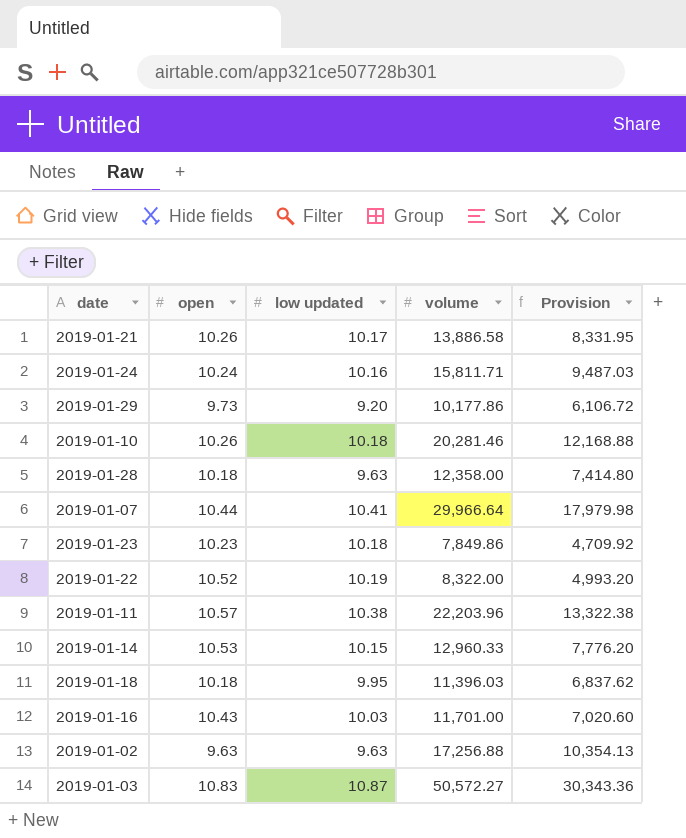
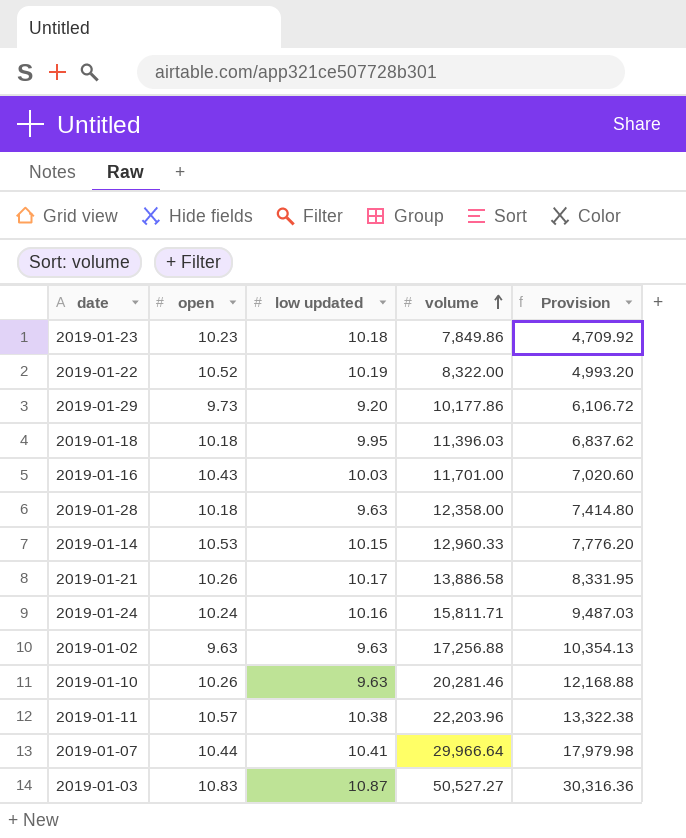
row order: none -> volume ascending
2019-01-10 | low updated: 10.18 -> 9.63
2019-01-03 | volume: 50,572.27 -> 50,527.27
2019-01-03 | Provision: 30,343.36 -> 30,316.36

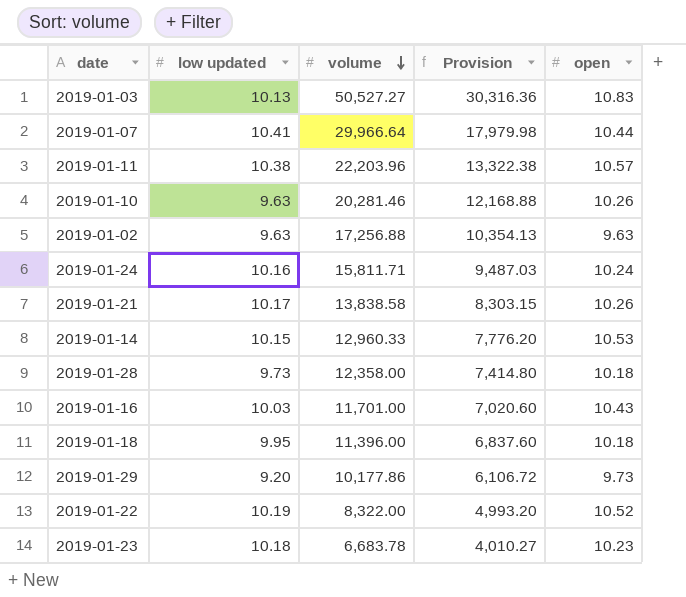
row order: volume ascending -> volume descending
column open | position: 2 -> 5
2019-01-03 | low updated: 10.87 -> 10.13
2019-01-21 | volume: 13,886.58 -> 13,838.58
2019-01-21 | Provision: 8,331.95 -> 8,303.15
2019-01-28 | low updated: 9.63 -> 9.73
2019-01-18 | volume: 11,396.03 -> 11,396.00
2019-01-18 | Provision: 6,837.62 -> 6,837.60
2019-01-23 | volume: 7,849.86 -> 6,683.78
2019-01-23 | Provision: 4,709.92 -> 4,010.27

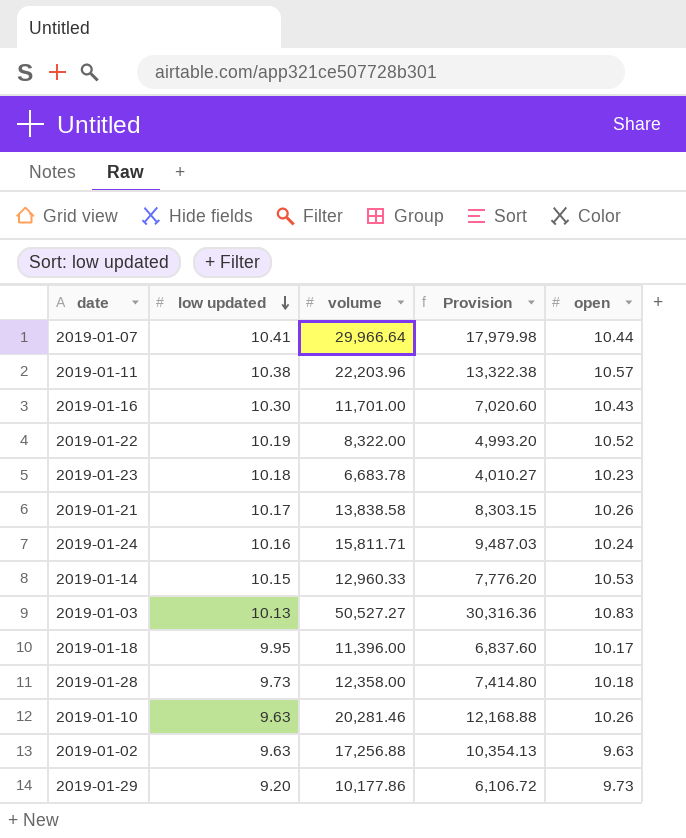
row order: volume descending -> low updated descending
2019-01-16 | low updated: 10.03 -> 10.30
2019-01-18 | open: 10.18 -> 10.17

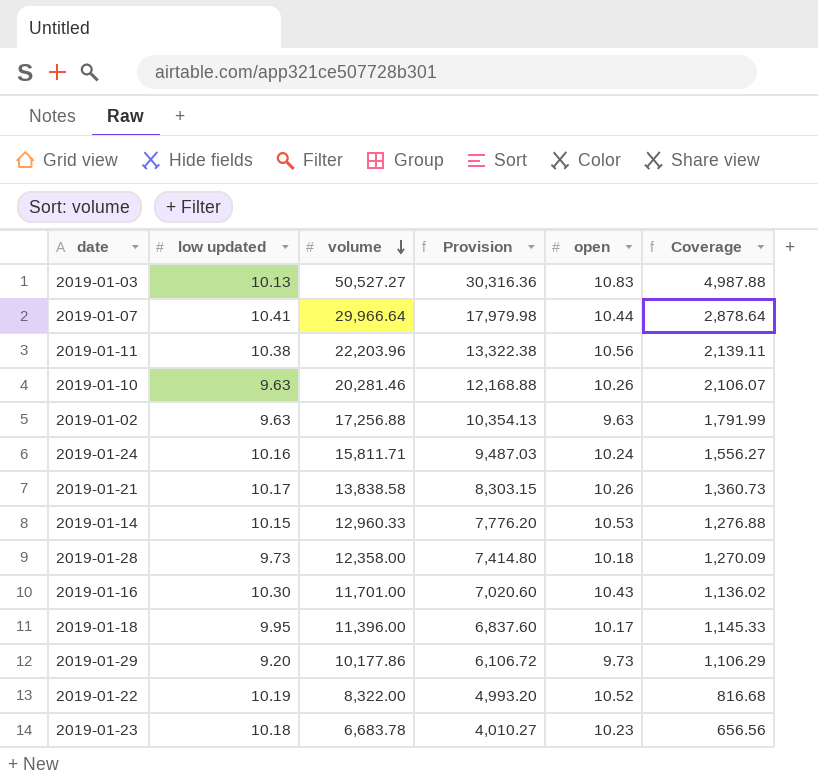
row order: low updated descending -> volume descending
column Coverage | formula: none -> [volume] / [low updated]
2019-01-11 | open: 10.57 -> 10.56

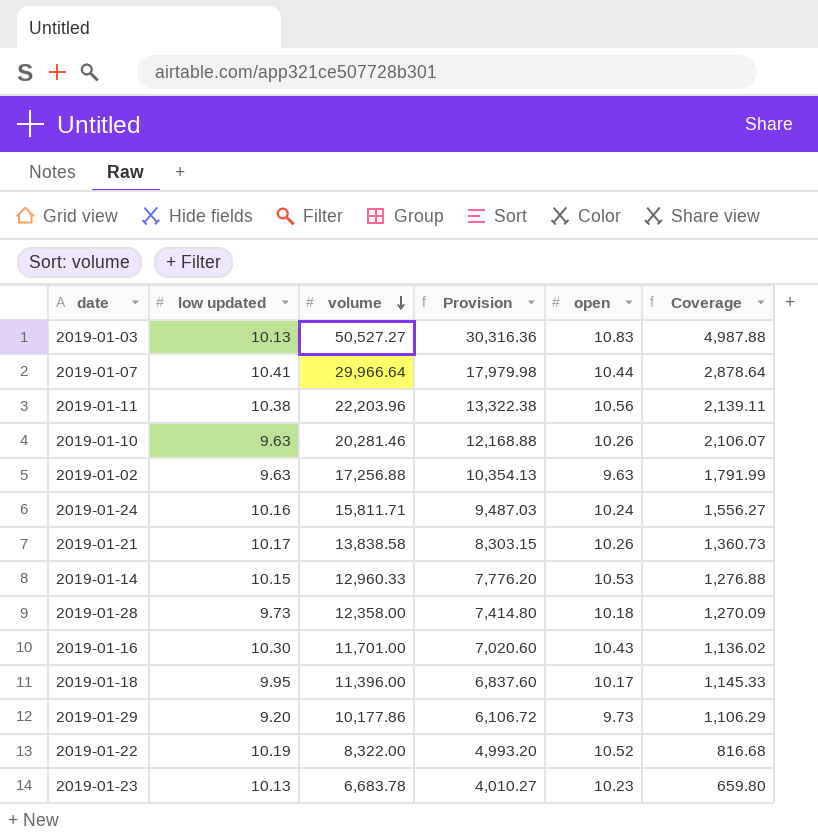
2019-01-23 | low updated: 10.18 -> 10.13
2019-01-23 | Coverage: 656.56 -> 659.80

